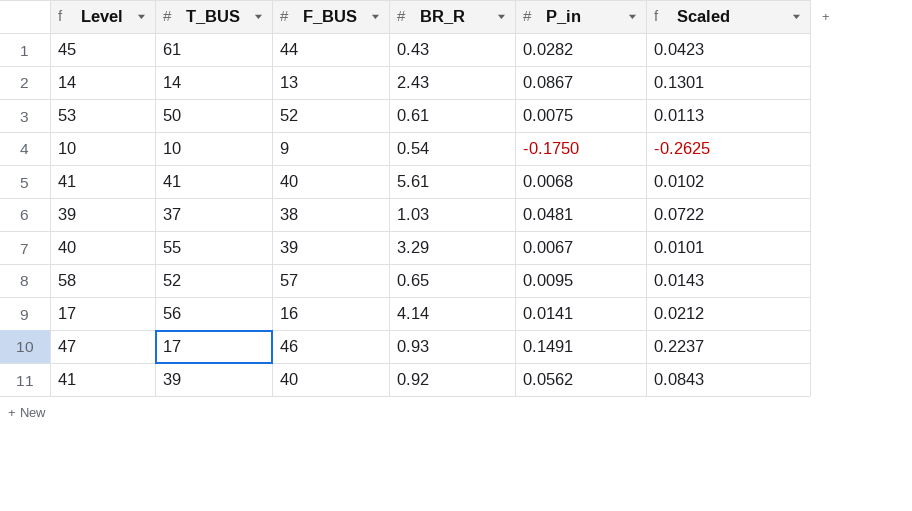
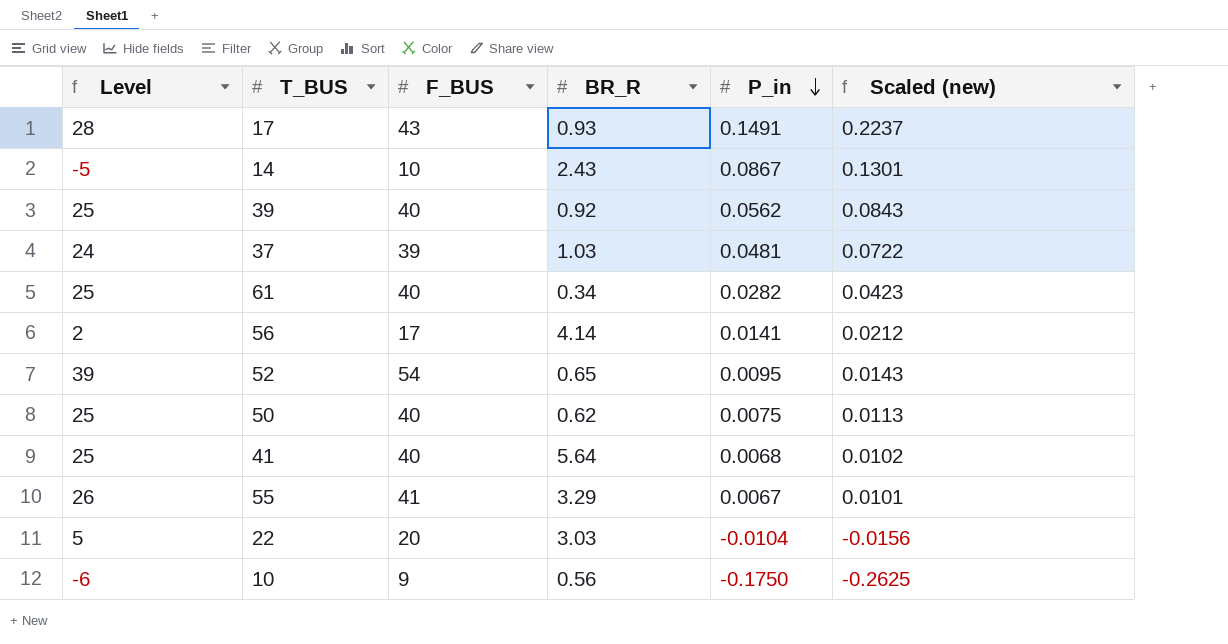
row order: none -> P_in descending
column Level | formula: [F_BUS] + 1 -> [F_BUS] - 15
column name: Scaled -> Scaled (new)
17 | F_BUS: 46 -> 43
14 | F_BUS: 13 -> 10
37 | F_BUS: 38 -> 39
61 | F_BUS: 44 -> 40
61 | BR_R: 0.43 -> 0.34
56 | F_BUS: 16 -> 17
52 | F_BUS: 57 -> 54
50 | F_BUS: 52 -> 40
50 | BR_R: 0.61 -> 0.62
41 | BR_R: 5.61 -> 5.64
55 | F_BUS: 39 -> 41
row 22: none -> 5 | 20 | 3.03 | -0.0104 | -0.0156
10 | BR_R: 0.54 -> 0.56

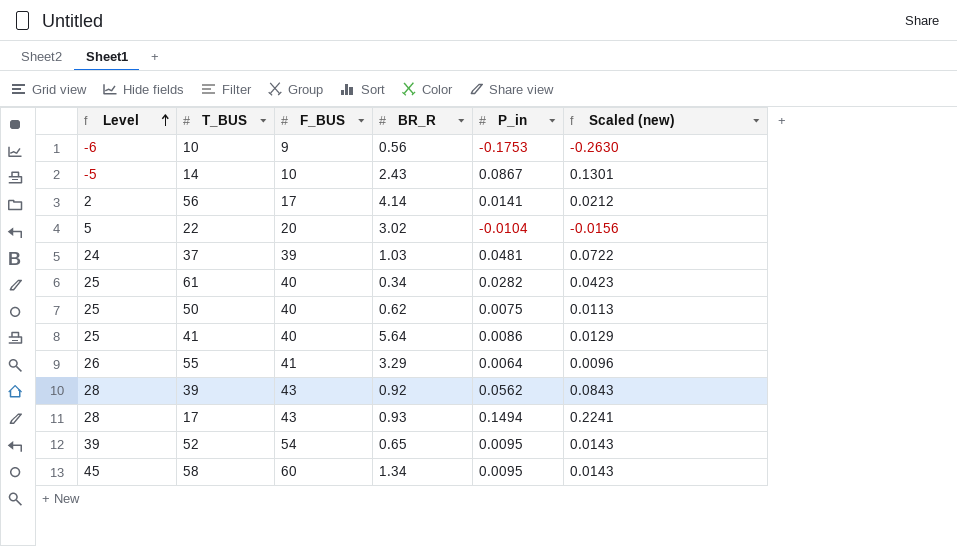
row order: P_in descending -> Level ascending
10 | P_in: -0.1750 -> -0.1753
10 | Scaled (new): -0.2625 -> -0.2630
22 | BR_R: 3.03 -> 3.02
41 | P_in: 0.0068 -> 0.0086
41 | Scaled (new): 0.0102 -> 0.0129
55 | P_in: 0.0067 -> 0.0064
55 | Scaled (new): 0.0101 -> 0.0096
39 | Level: 25 -> 28
39 | F_BUS: 40 -> 43
17 | P_in: 0.1491 -> 0.1494
17 | Scaled (new): 0.2237 -> 0.2241
row 58: none -> 45 | 60 | 1.34 | 0.0095 | 0.0143

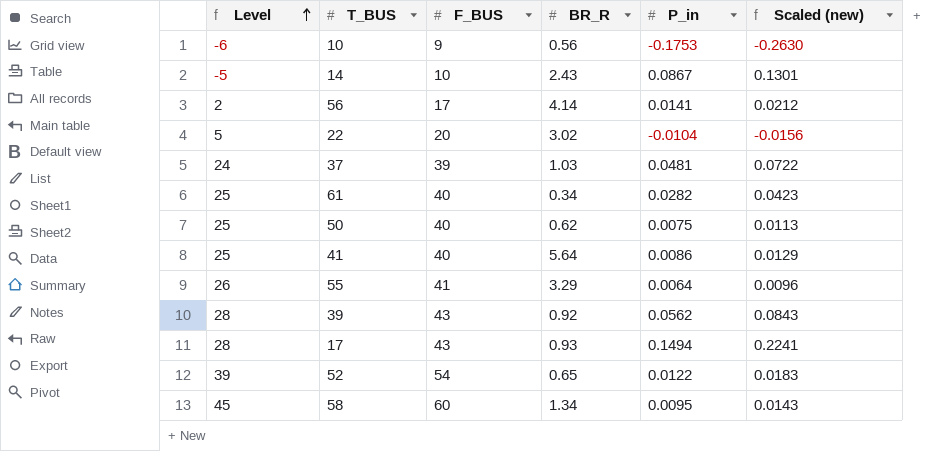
52 | P_in: 0.0095 -> 0.0122
52 | Scaled (new): 0.0143 -> 0.0183

